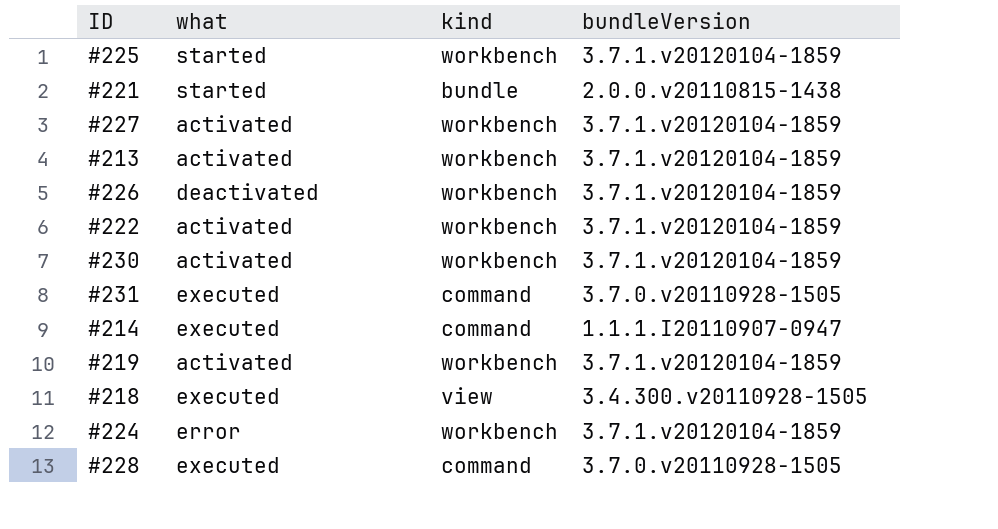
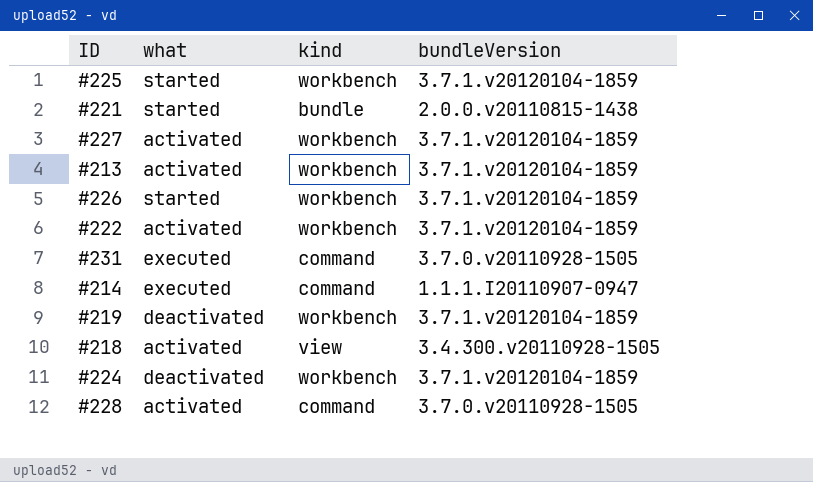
row #230: activated | workbench | 3.7.1.v20120104-1859 -> none
#226 | what: deactivated -> started
#219 | what: activated -> deactivated
#218 | what: executed -> activated
#224 | what: error -> deactivated
#228 | what: executed -> activated

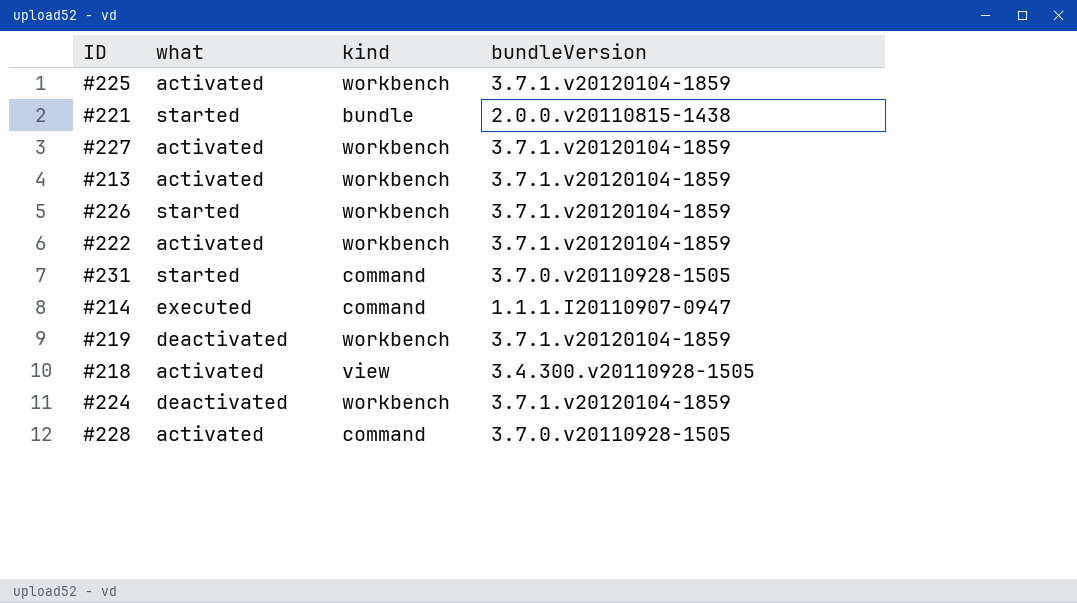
#225 | what: started -> activated
#231 | what: executed -> started

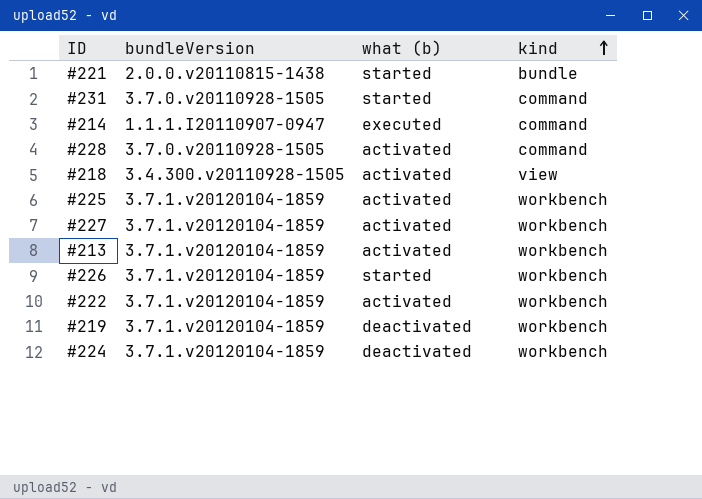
row order: none -> kind ascending
column bundleVersion | position: 4 -> 2
column name: what -> what (b)

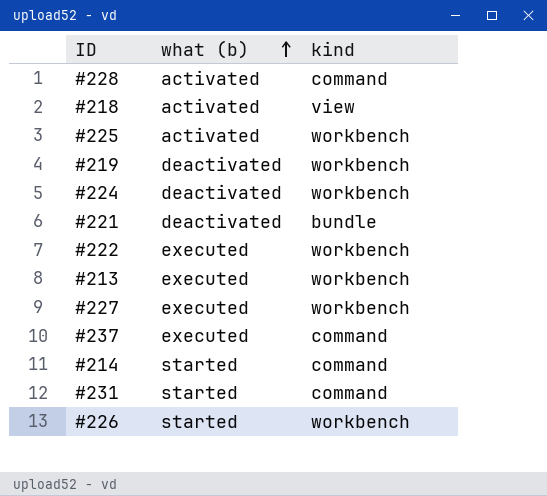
row order: kind ascending -> what (b) ascending
column bundleVersion | position: 2 -> none
#221 | what (b): started -> deactivated
#222 | what (b): activated -> executed
#213 | what (b): activated -> executed
#227 | what (b): activated -> executed
row #237: none -> executed | command
#214 | what (b): executed -> started

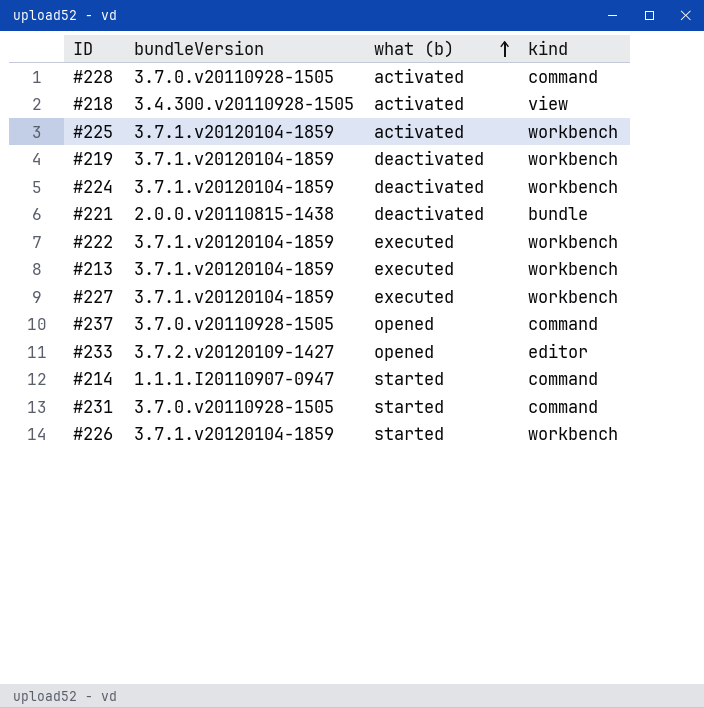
column bundleVersion | position: none -> 2
#237 | what (b): executed -> opened
row #233: none -> 3.7.2.v20120109-1427 | opened | editor

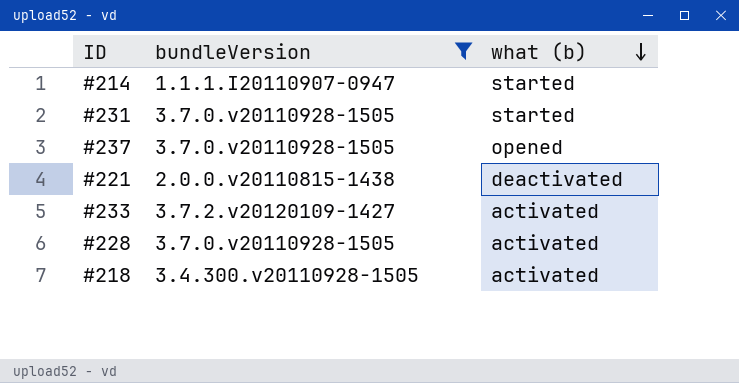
filter: none -> bundleVersion != 3.7.1.v20120104-1859
row order: what (b) ascending -> what (b) descending
column kind | position: 4 -> none
#233 | what (b): opened -> activated

